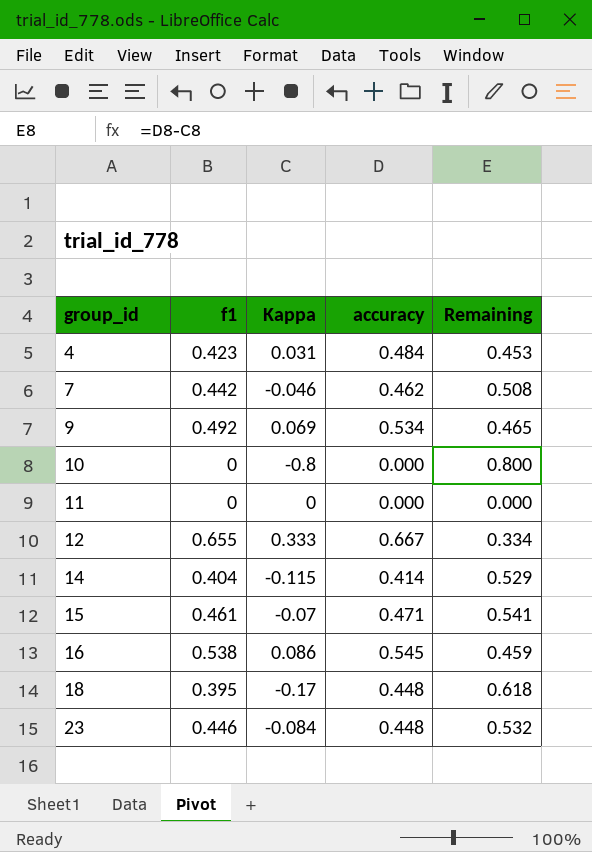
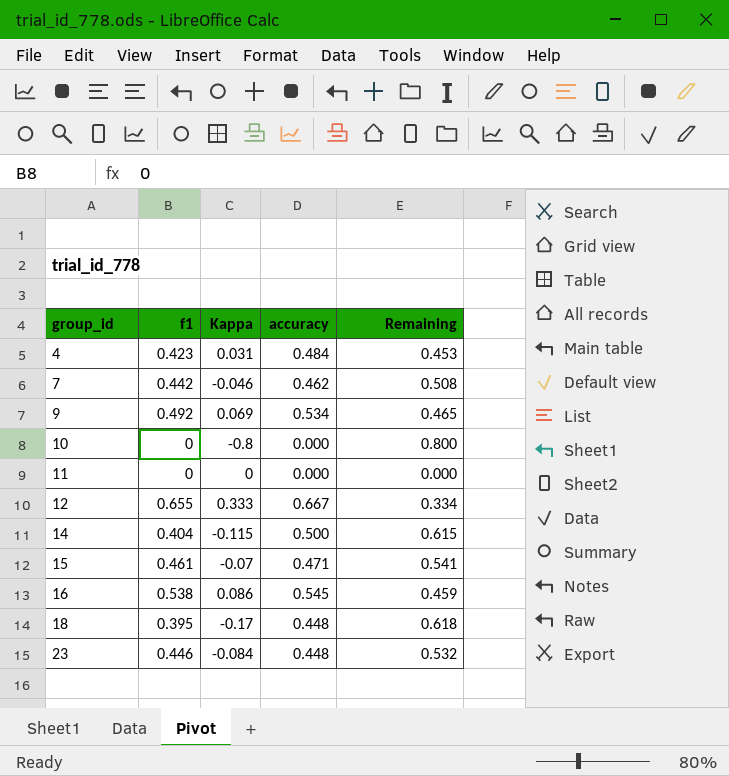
14 | accuracy: 0.414 -> 0.500
14 | Remaining: 0.529 -> 0.615

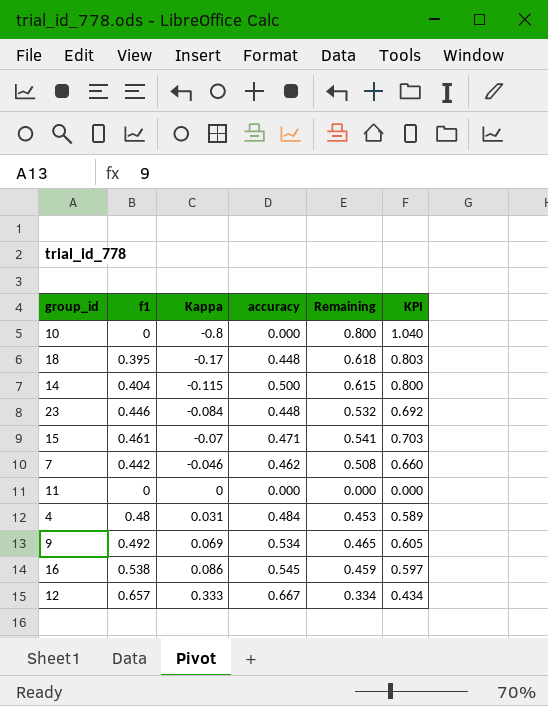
row order: group_id ascending -> Kappa ascending
column KPI | formula: none -> [Remaining] * 1.3
4 | f1: 0.423 -> 0.48
12 | f1: 0.655 -> 0.657

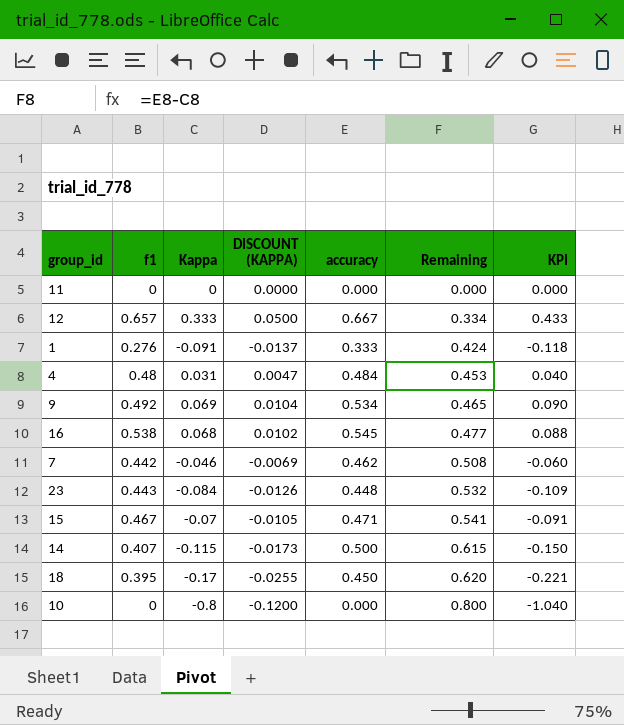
row order: Kappa ascending -> Remaining ascending
column DISCOUNT (KAPPA) | formula: none -> [Kappa] * 0.15
column KPI | formula: [Remaining] * 1.3 -> [Kappa] * 1.3
row 1: none -> 0.276 | -0.091 | -0.0137 | 0.333 | 0.424 | -0.118
16 | Kappa: 0.086 -> 0.068
16 | Remaining: 0.459 -> 0.477
23 | f1: 0.446 -> 0.443
15 | f1: 0.461 -> 0.467
14 | f1: 0.404 -> 0.407
18 | accuracy: 0.448 -> 0.450
18 | Remaining: 0.618 -> 0.620

